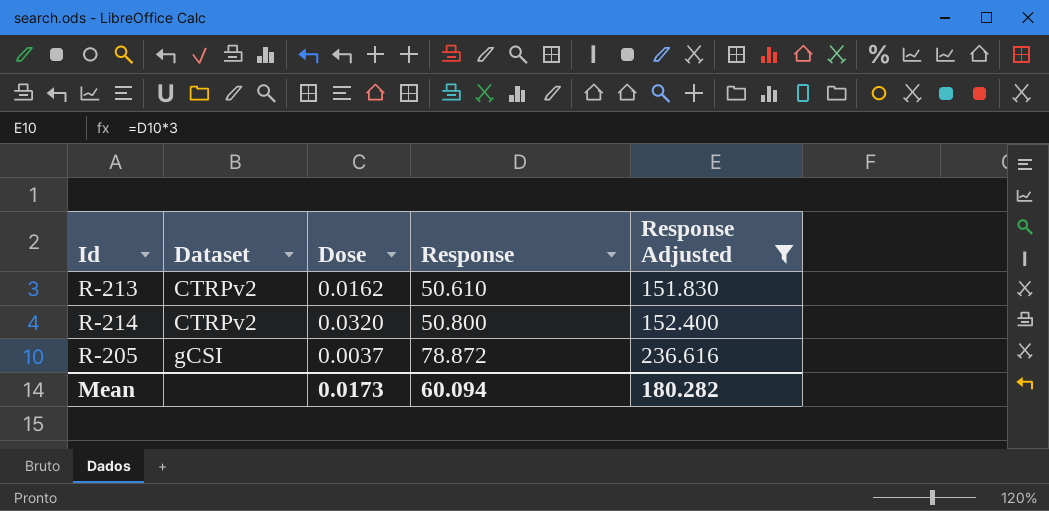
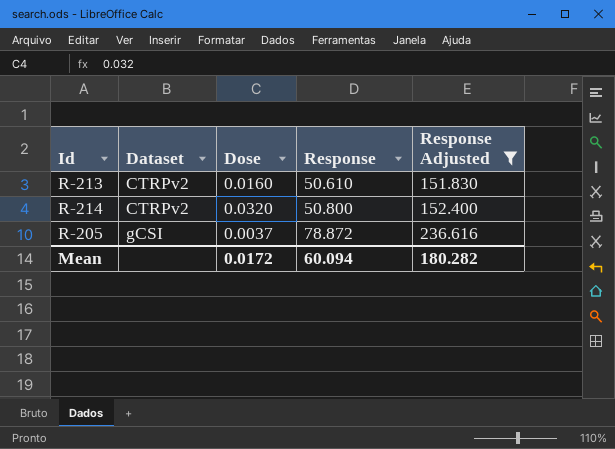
R-213 | Dose: 0.0162 -> 0.0160
Mean | Dose: 0.0173 -> 0.0172

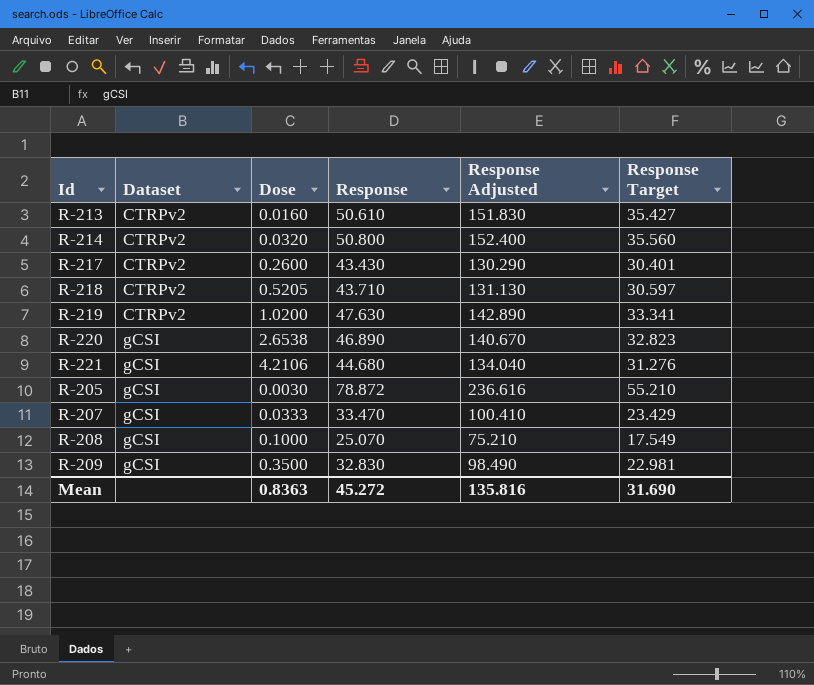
filter: Response Adjusted >= 151.830 -> none
column Response Target | formula: none -> [Response] * 0.7
R-205 | Dose: 0.0037 -> 0.0030
Mean | Dose: 0.0172 -> 0.8363
Mean | Response: 60.094 -> 45.272
Mean | Response Adjusted: 180.282 -> 135.816

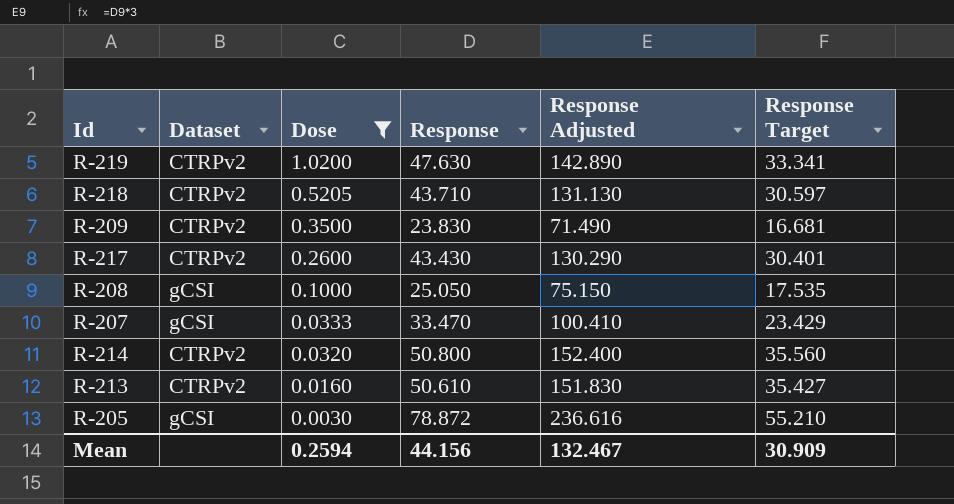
filter: none -> Dose <= 1.0200
row order: Dataset ascending -> Dose descending
R-209 | Dataset: gCSI -> CTRPv2
R-209 | Response: 32.830 -> 23.830
R-209 | Response Adjusted: 98.490 -> 71.490
R-209 | Response Target: 22.981 -> 16.681
R-208 | Response: 25.070 -> 25.050
R-208 | Response Adjusted: 75.210 -> 75.150
R-208 | Response Target: 17.549 -> 17.535
Mean | Dose: 0.8363 -> 0.2594
Mean | Response: 45.272 -> 44.156
Mean | Response Adjusted: 135.816 -> 132.467
Mean | Response Target: 31.690 -> 30.909

